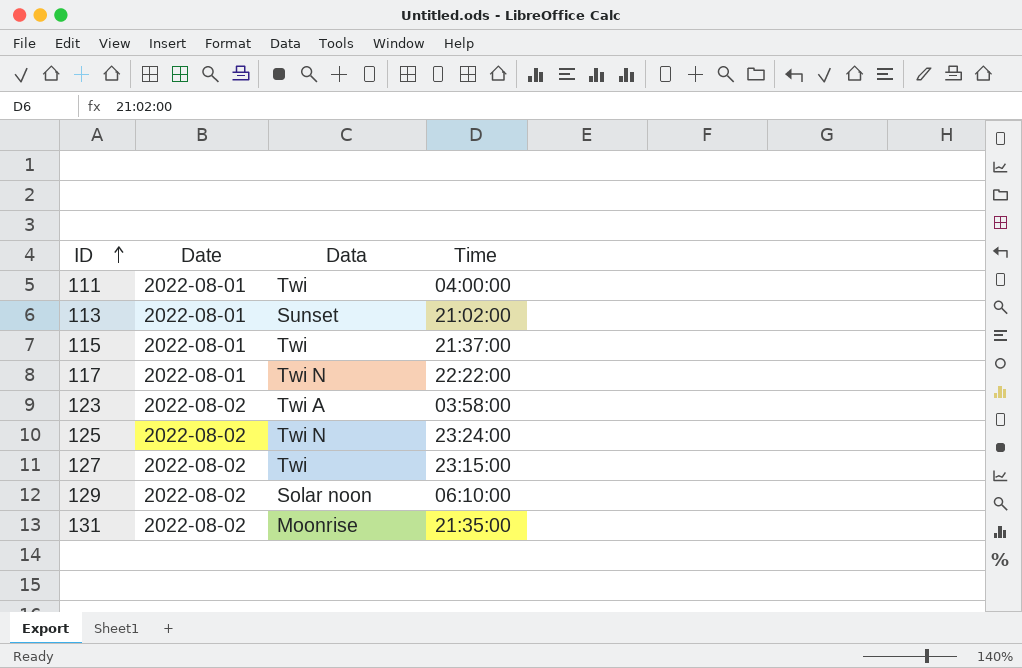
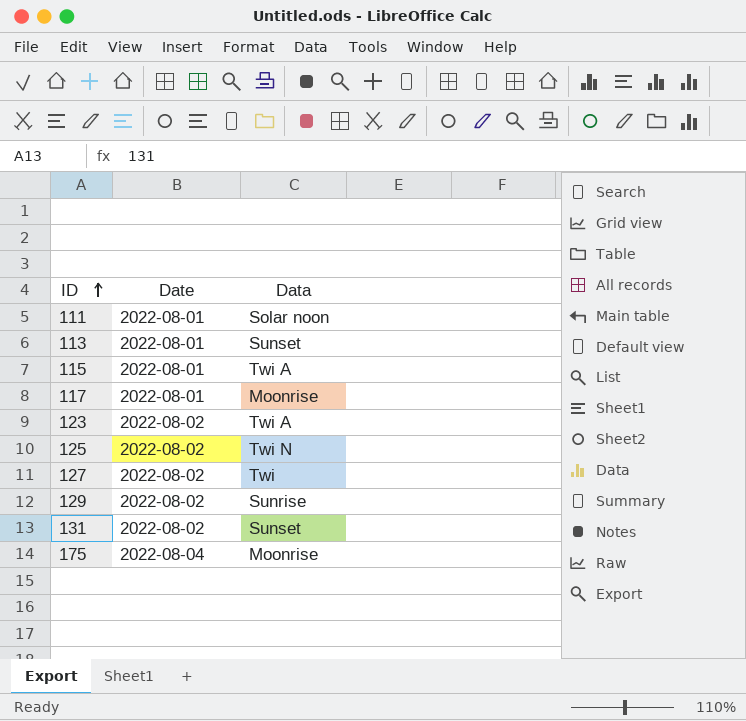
column Time | position: 4 -> none
111 | Data: Twi -> Solar noon
115 | Data: Twi -> Twi A
117 | Data: Twi N -> Moonrise
129 | Data: Solar noon -> Sunrise
131 | Data: Moonrise -> Sunset
row 175: none -> 2022-08-04 | Moonrise

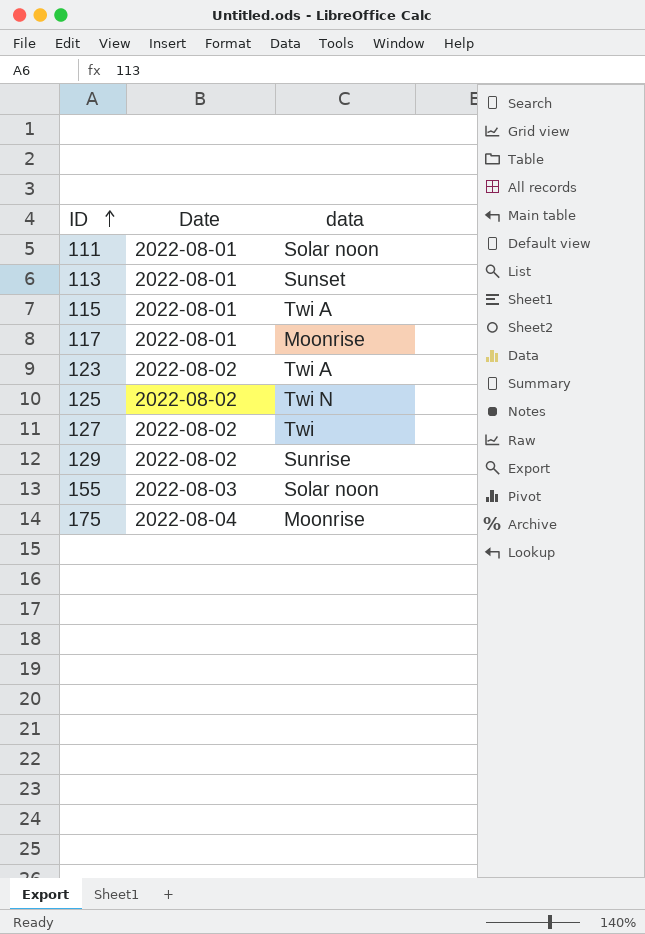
column name: Data -> data
row 131: 2022-08-02 | Sunset -> none
row 155: none -> 2022-08-03 | Solar noon

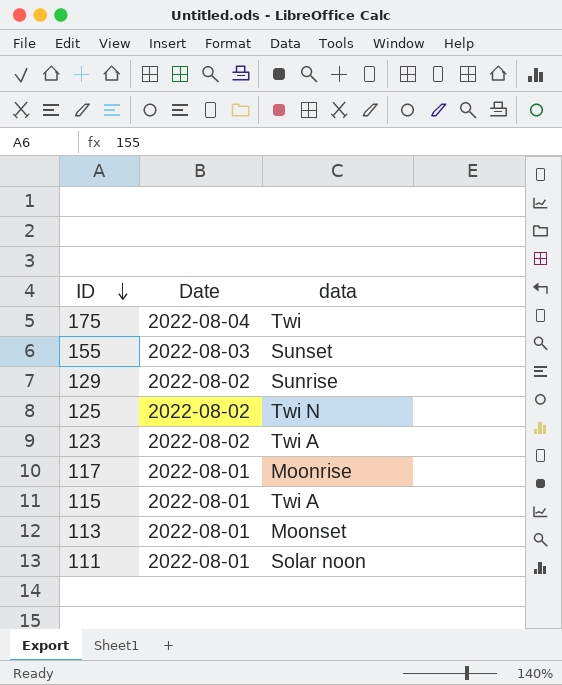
row order: ID ascending -> ID descending
row 127: 2022-08-02 | Twi -> none
175 | data: Moonrise -> Twi
155 | data: Solar noon -> Sunset
113 | data: Sunset -> Moonset

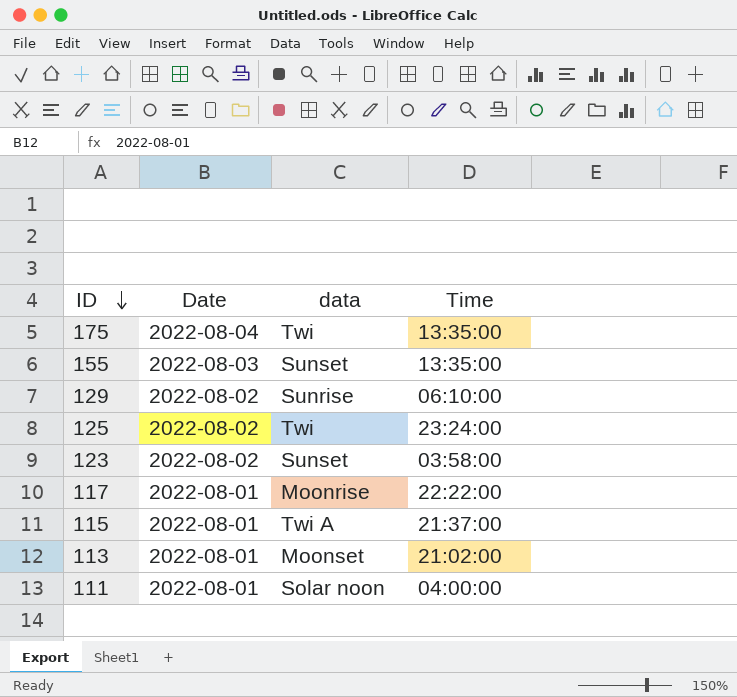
column Time | position: none -> 4
125 | data: Twi N -> Twi
123 | data: Twi A -> Sunset

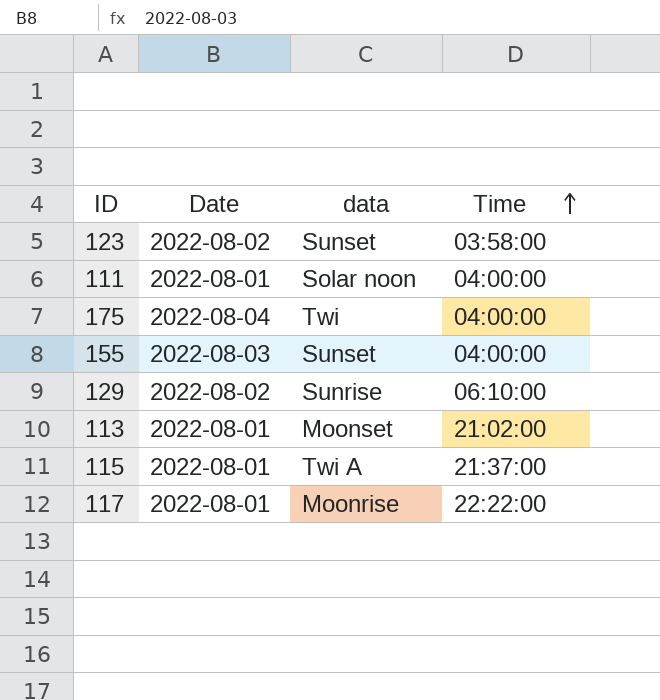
row order: ID descending -> Time ascending
row 125: 2022-08-02 | Twi | 23:24:00 -> none
175 | Time: 13:35:00 -> 04:00:00
155 | Time: 13:35:00 -> 04:00:00

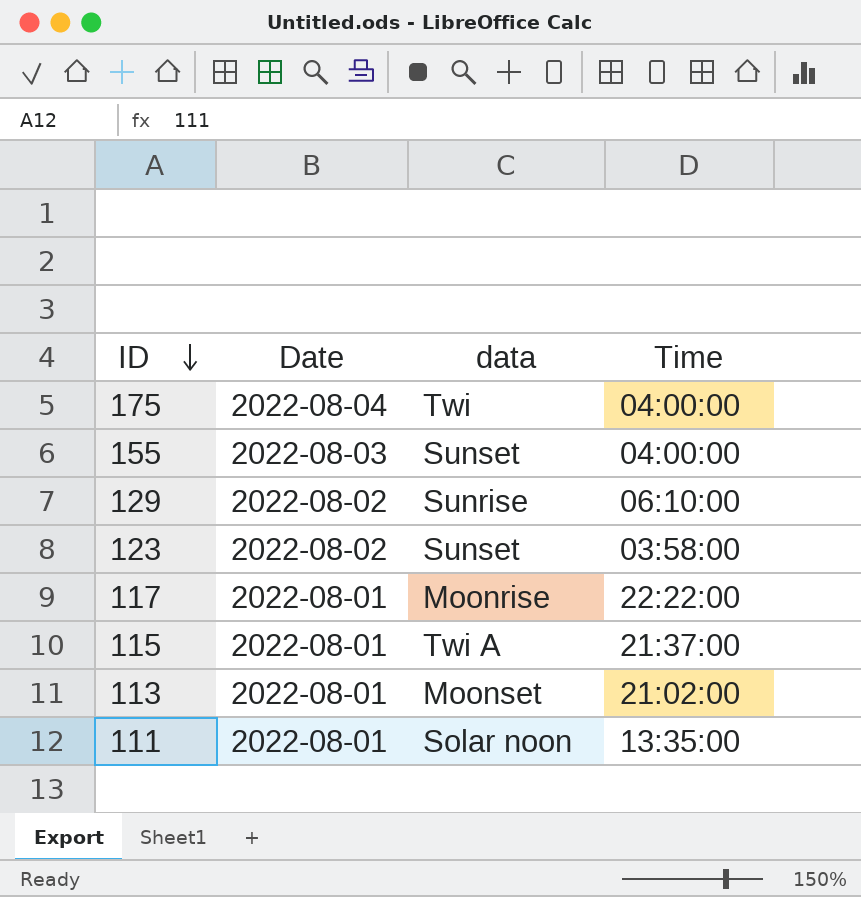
row order: Time ascending -> ID descending
111 | Time: 04:00:00 -> 13:35:00

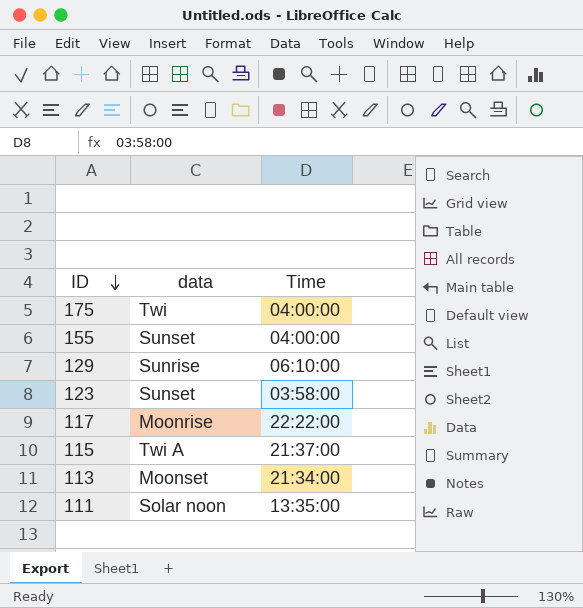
column Date | position: 2 -> none
113 | Time: 21:02:00 -> 21:34:00

